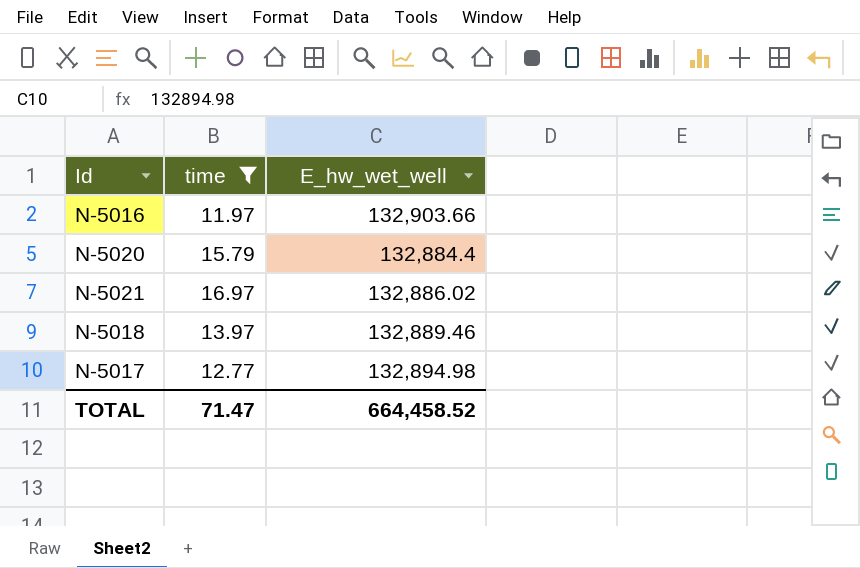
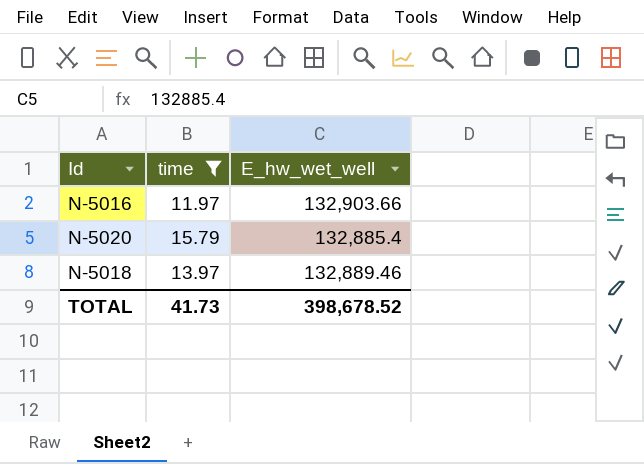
row N-5021: 16.97 | 132,886.02 -> none
row N-5017: 12.77 | 132,894.98 -> none
N-5020 | E_hw_wet_well: 132,884.4 -> 132,885.4
TOTAL | time: 71.47 -> 41.73
TOTAL | E_hw_wet_well: 664,458.52 -> 398,678.52

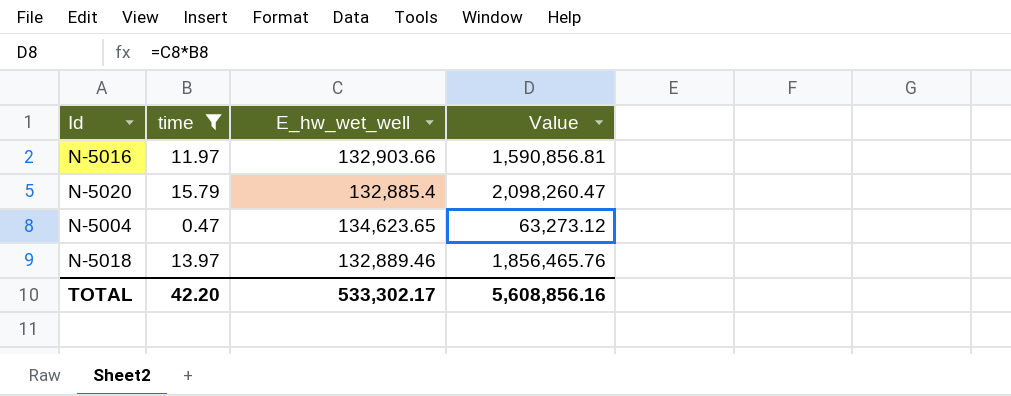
column Value | formula: none -> [time] * [E_hw_wet_well]
row N-5004: none -> 0.47 | 134,623.65 | 63,273.12
TOTAL | time: 41.73 -> 42.20
TOTAL | E_hw_wet_well: 398,678.52 -> 533,302.17

